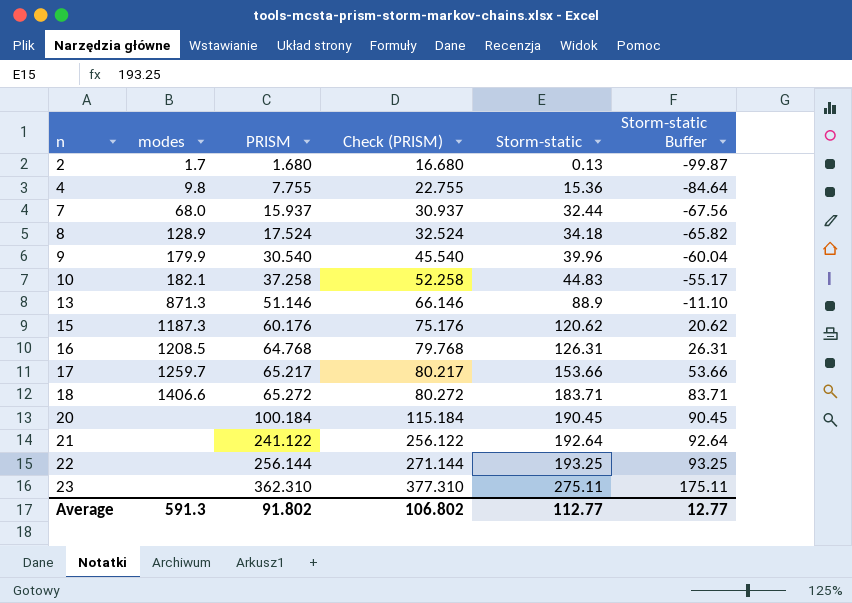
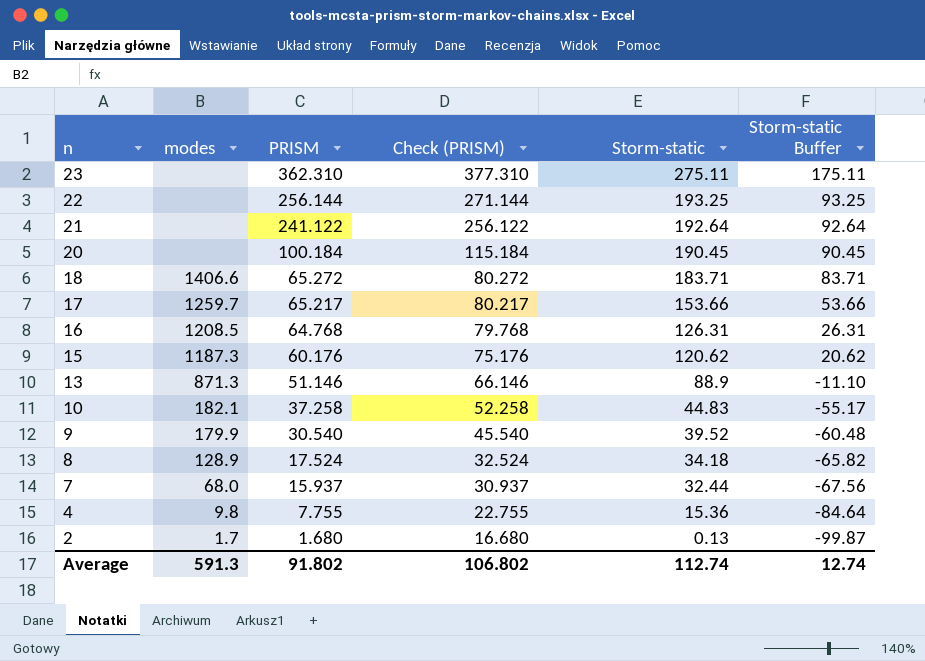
row order: n ascending -> n descending
9 | Storm-static: 39.96 -> 39.52
9 | Storm-static Buffer: -60.04 -> -60.48
Average | Storm-static: 112.77 -> 112.74
Average | Storm-static Buffer: 12.77 -> 12.74

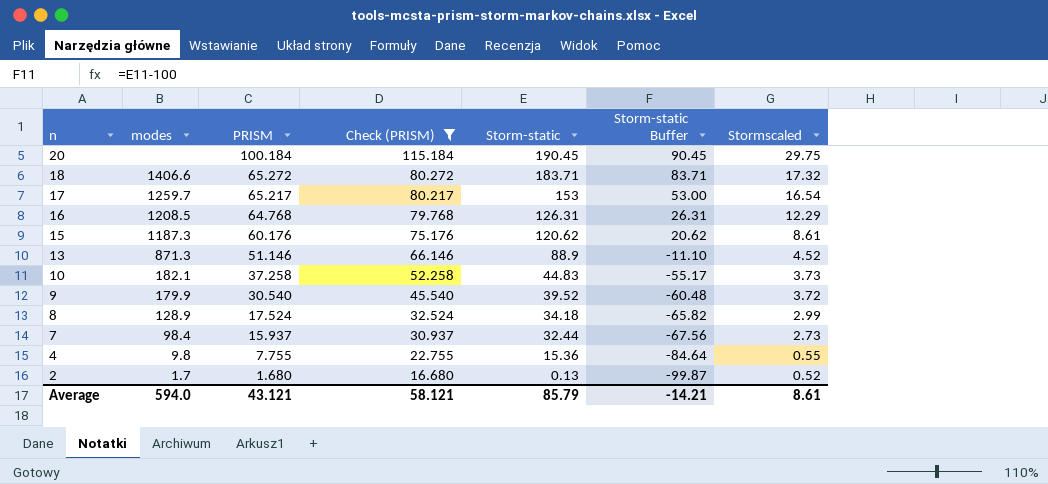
filter: none -> Check (PRISM) <= 115.184
column Stormscaled | position: none -> 7
17 | Storm-static: 153.66 -> 153
17 | Storm-static Buffer: 53.66 -> 53.00
7 | modes: 68.0 -> 98.4
Average | modes: 591.3 -> 594.0
Average | PRISM: 91.802 -> 43.121
Average | Check (PRISM): 106.802 -> 58.121
Average | Storm-static: 112.74 -> 85.79
Average | Storm-static Buffer: 12.74 -> -14.21

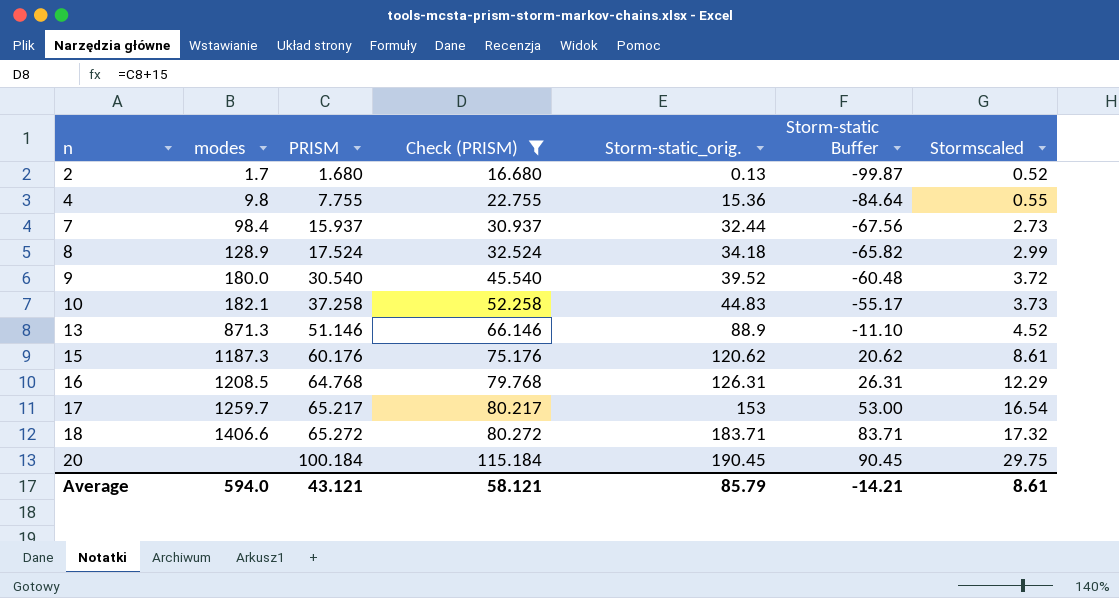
row order: n descending -> n ascending
column name: Storm-static -> Storm-static_orig.
9 | modes: 179.9 -> 180.0

